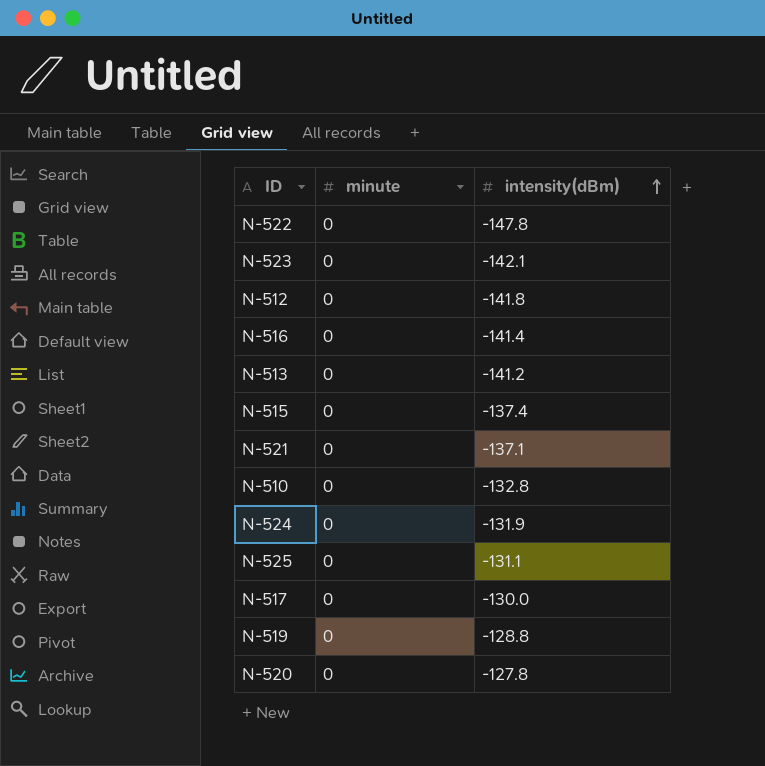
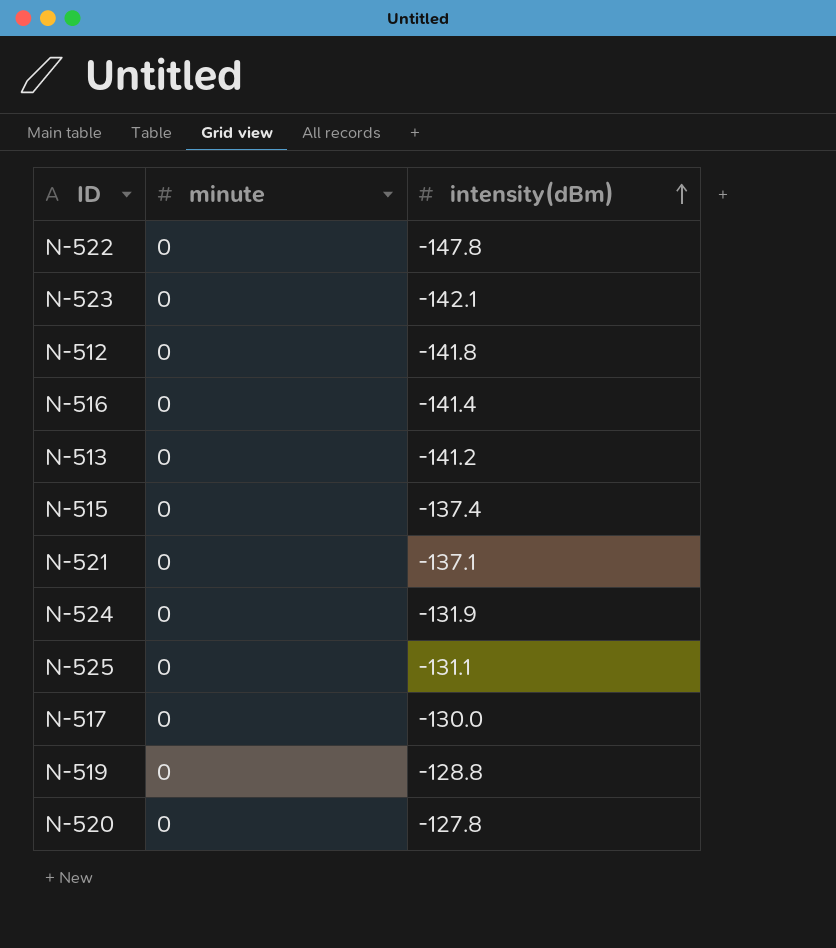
row N-510: 0 | -132.8 -> none

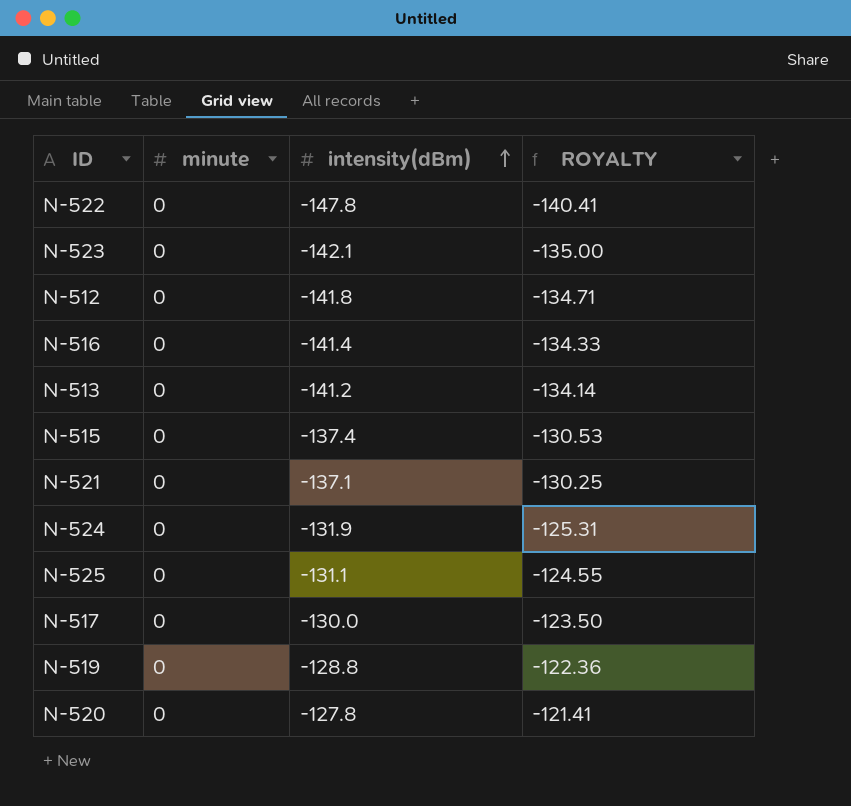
column ROYALTY | formula: none -> [intensity(dBm)] * 0.95

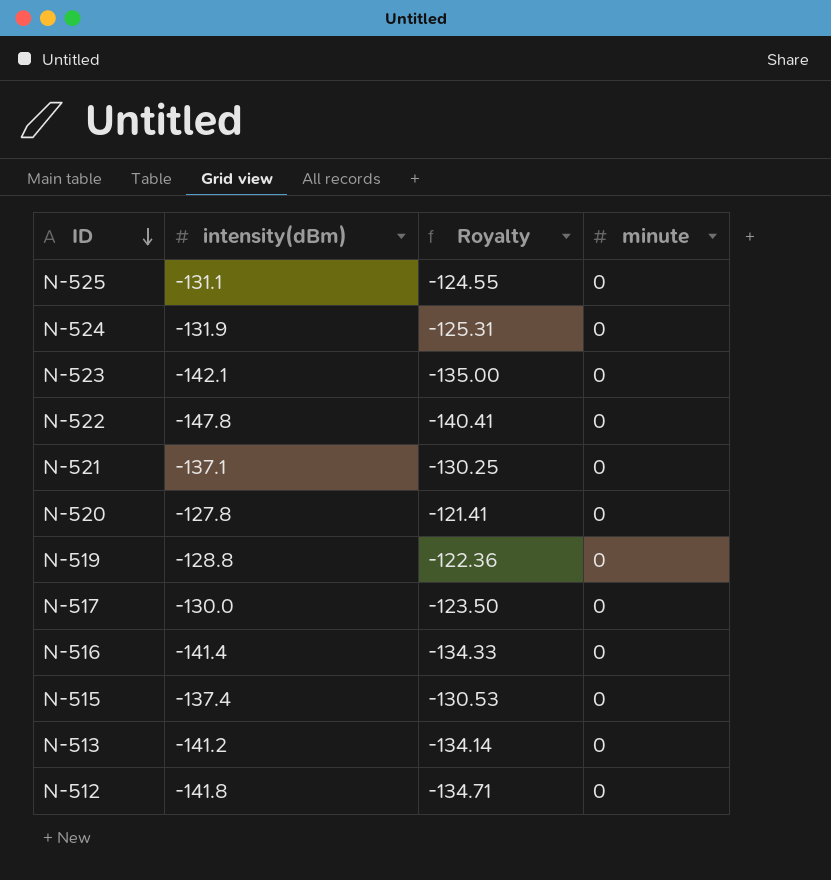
row order: intensity(dBm) ascending -> ID descending
column name: ROYALTY -> Royalty
column minute | position: 2 -> 4

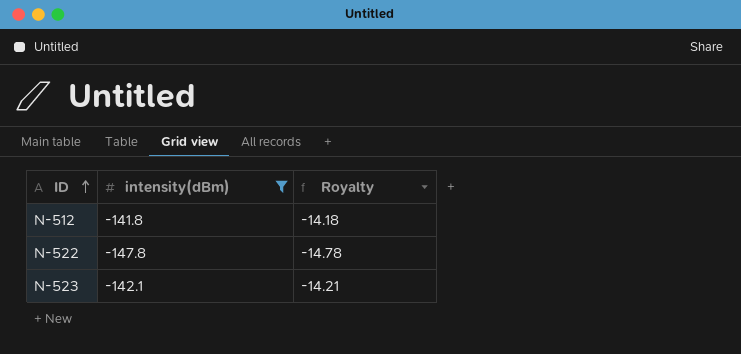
filter: none -> intensity(dBm) <= -141.8
row order: ID descending -> ID ascending
column minute | position: 4 -> none
column Royalty | formula: [intensity(dBm)] * 0.95 -> [intensity(dBm)] * 0.1

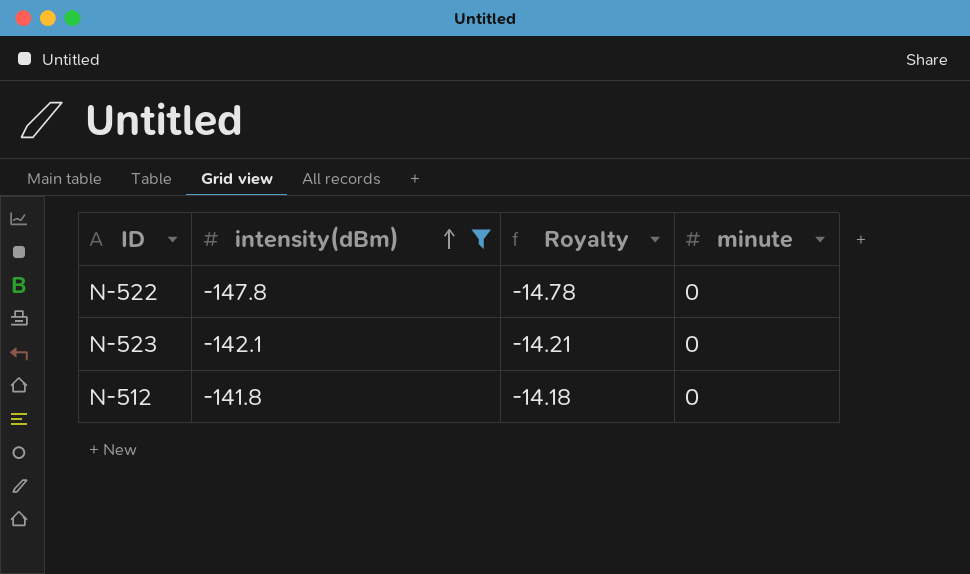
row order: ID ascending -> intensity(dBm) ascending
column minute | position: none -> 4

